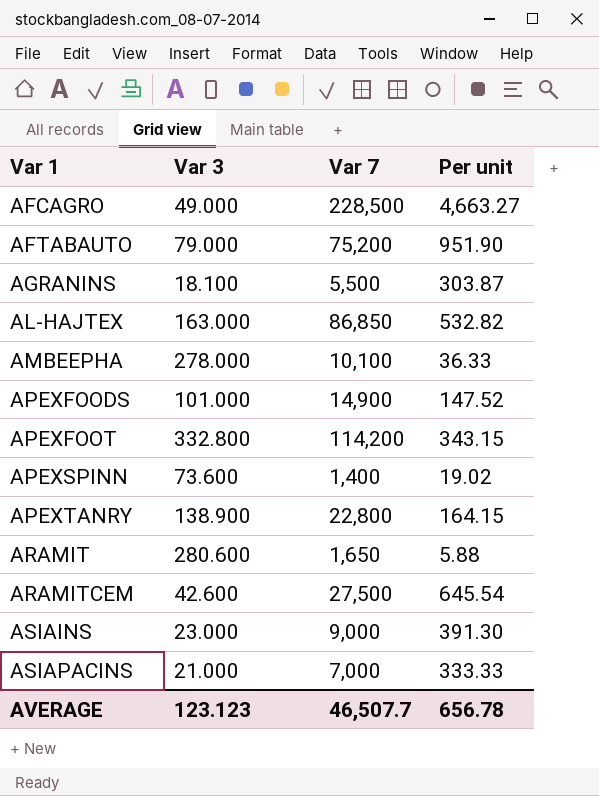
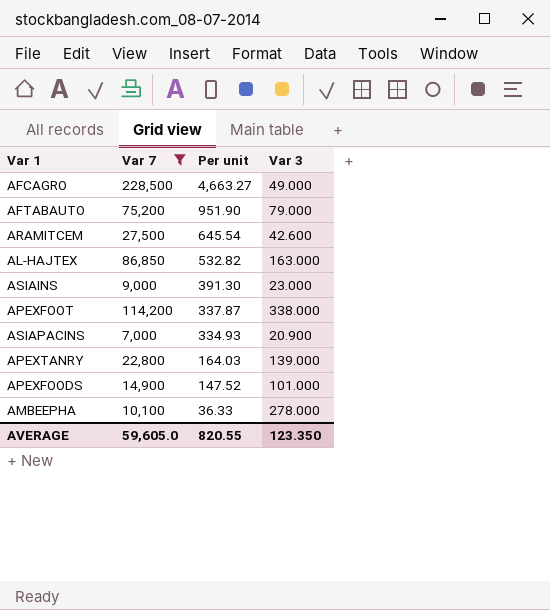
filter: none -> Var 7 >= 7,000
row order: Var 1 ascending -> Per unit descending
column Var 3 | position: 2 -> 4
APEXFOOT | Per unit: 343.15 -> 337.87
APEXFOOT | Var 3: 332.800 -> 338.000
ASIAPACINS | Per unit: 333.33 -> 334.93
ASIAPACINS | Var 3: 21.000 -> 20.900
APEXTANRY | Per unit: 164.15 -> 164.03
APEXTANRY | Var 3: 138.900 -> 139.000
AVERAGE | Var 7: 46,507.7 -> 59,605.0
AVERAGE | Per unit: 656.78 -> 820.55
AVERAGE | Var 3: 123.123 -> 123.350

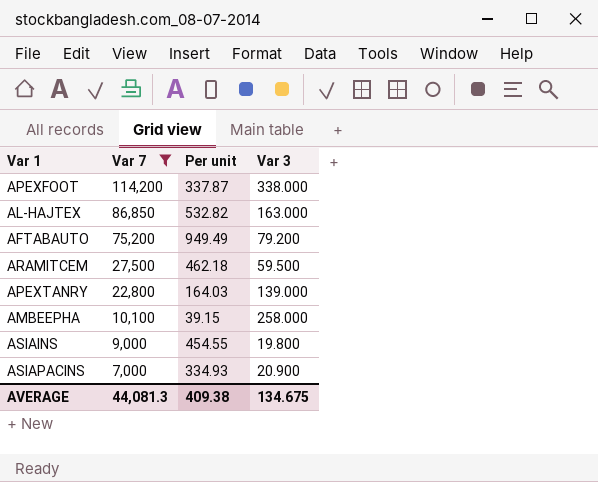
row order: Per unit descending -> Var 7 descending
row AFCAGRO: 228,500 | 4,663.27 | 49.000 -> none
row APEXFOODS: 14,900 | 147.52 | 101.000 -> none
AFTABAUTO | Per unit: 951.90 -> 949.49
AFTABAUTO | Var 3: 79.000 -> 79.200
ARAMITCEM | Per unit: 645.54 -> 462.18
ARAMITCEM | Var 3: 42.600 -> 59.500
AMBEEPHA | Per unit: 36.33 -> 39.15
AMBEEPHA | Var 3: 278.000 -> 258.000
ASIAINS | Per unit: 391.30 -> 454.55
ASIAINS | Var 3: 23.000 -> 19.800
AVERAGE | Var 7: 59,605.0 -> 44,081.3
AVERAGE | Per unit: 820.55 -> 409.38
AVERAGE | Var 3: 123.350 -> 134.675

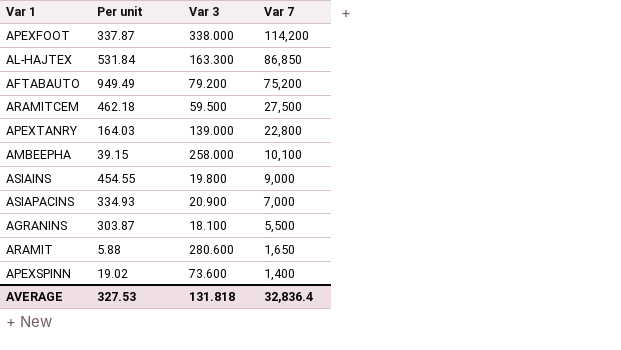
filter: Var 7 >= 7,000 -> none
column Var 7 | position: 2 -> 4
AL-HAJTEX | Per unit: 532.82 -> 531.84
AL-HAJTEX | Var 3: 163.000 -> 163.300
AVERAGE | Per unit: 409.38 -> 327.53
AVERAGE | Var 3: 134.675 -> 131.818
AVERAGE | Var 7: 44,081.3 -> 32,836.4

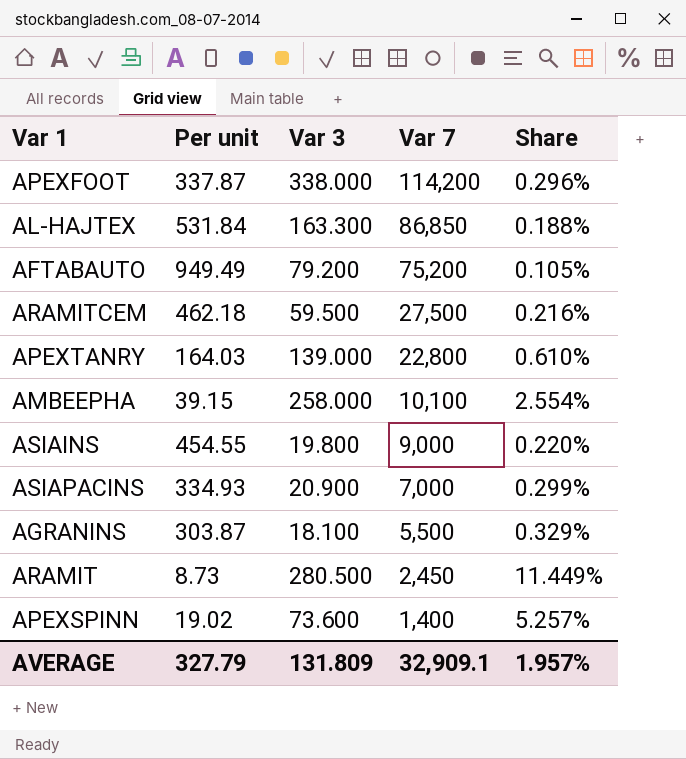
column Share | formula: none -> [Var 3] / [Var 7]
ARAMIT | Per unit: 5.88 -> 8.73
ARAMIT | Var 3: 280.600 -> 280.500
ARAMIT | Var 7: 1,650 -> 2,450
AVERAGE | Per unit: 327.53 -> 327.79
AVERAGE | Var 3: 131.818 -> 131.809
AVERAGE | Var 7: 32,836.4 -> 32,909.1

